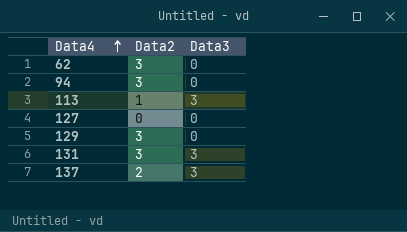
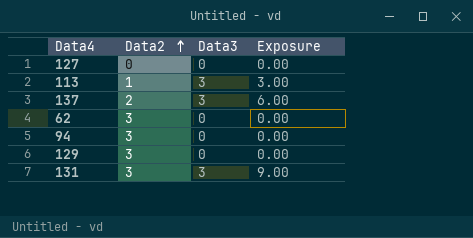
row order: Data4 ascending -> Data2 ascending
column Exposure | formula: none -> [Data2] * [Data3]

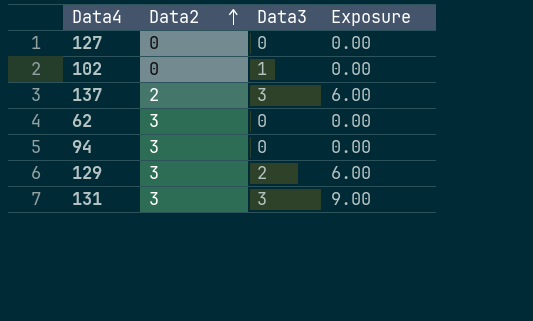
row 113: 1 | 3 | 3.00 -> none
row 102: none -> 0 | 1 | 0.00
129 | Data3: 0 -> 2
129 | Exposure: 0.00 -> 6.00

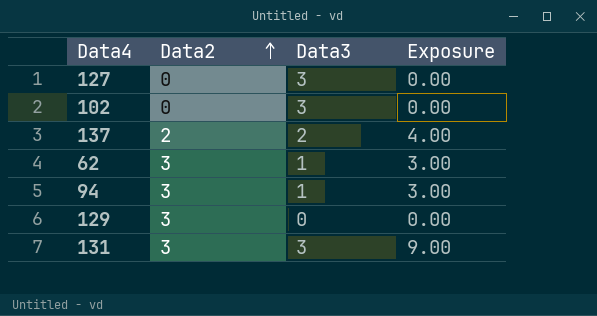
127 | Data3: 0 -> 3
102 | Data3: 1 -> 3
137 | Data3: 3 -> 2
137 | Exposure: 6.00 -> 4.00
62 | Data3: 0 -> 1
62 | Exposure: 0.00 -> 3.00
94 | Data3: 0 -> 1
94 | Exposure: 0.00 -> 3.00
129 | Data3: 2 -> 0
129 | Exposure: 6.00 -> 0.00

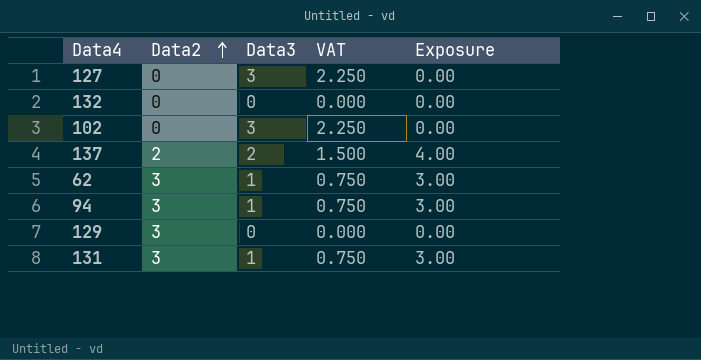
column VAT | formula: none -> [Data3] * 0.75
row 132: none -> 0 | 0 | 0.000 | 0.00
131 | Data3: 3 -> 1
131 | Exposure: 9.00 -> 3.00

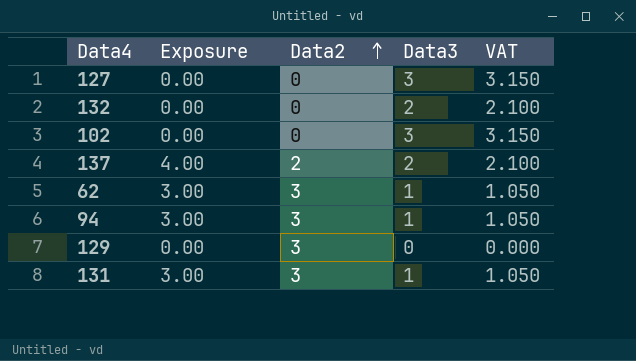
column Exposure | position: 5 -> 2
column VAT | formula: [Data3] * 0.75 -> [Data3] * 1.05
132 | Data3: 0 -> 2

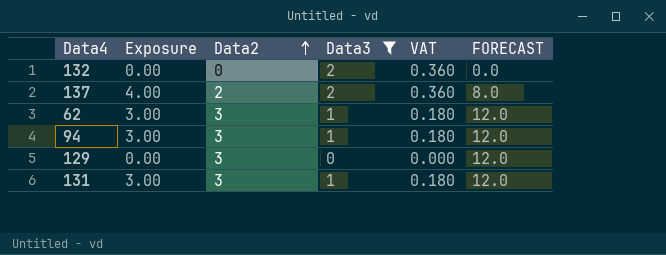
filter: none -> Data3 != 3
column VAT | formula: [Data3] * 1.05 -> [Data3] * 0.18
column FORECAST | formula: none -> [Data2] * 4

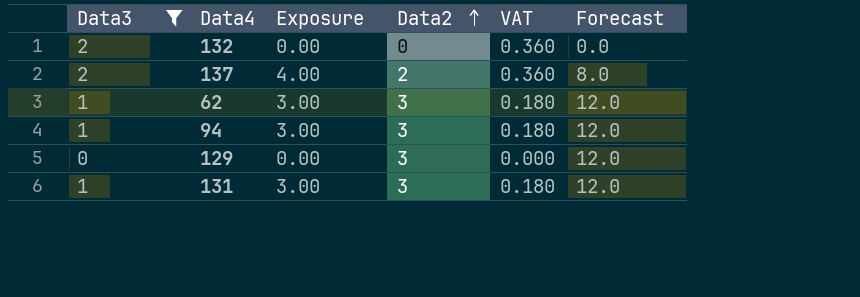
column Data3 | position: 4 -> 1
column name: FORECAST -> Forecast

